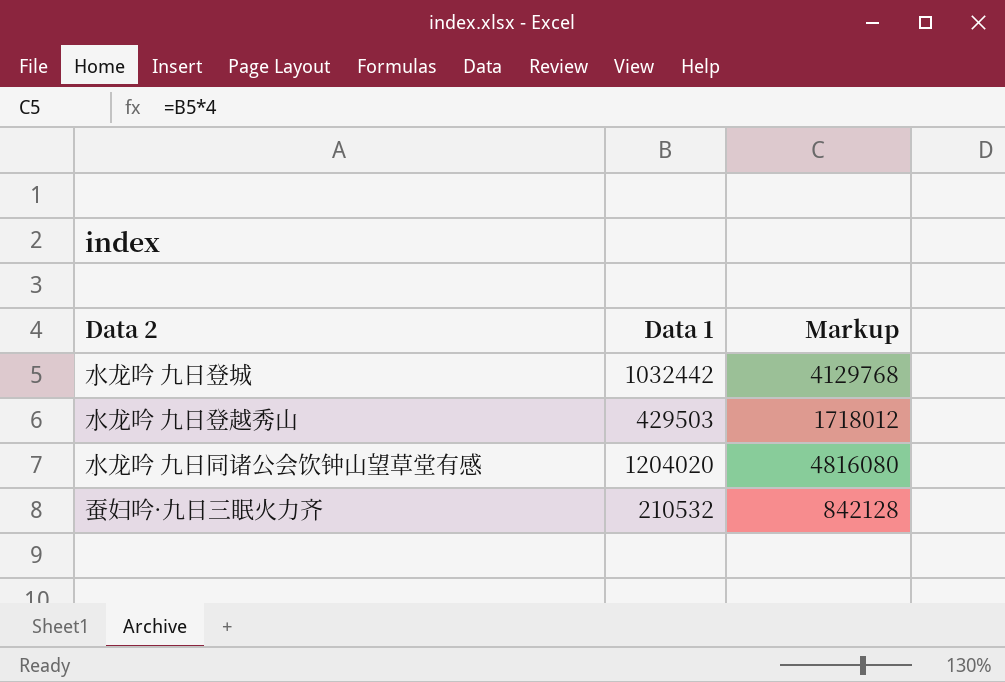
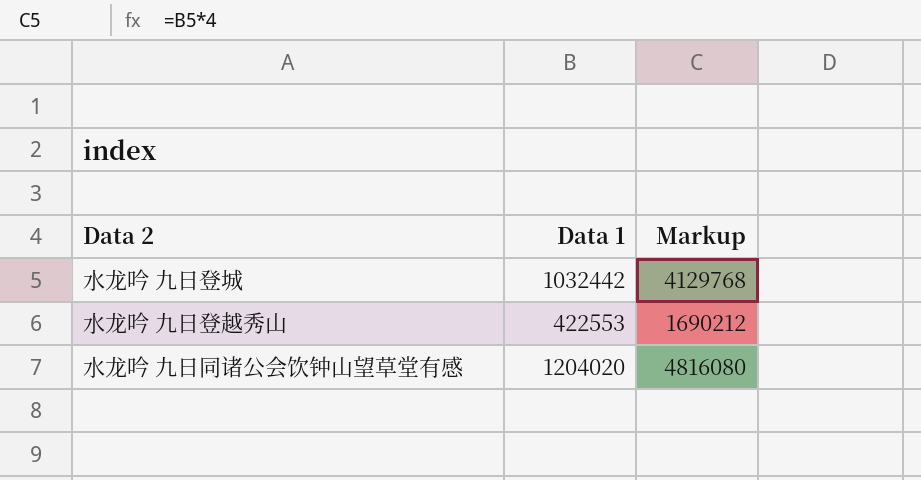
row 蚕妇吟·九日三眠火力齐: 210532 | 842128 -> none
水龙吟 九日登越秀山 | Data 1: 429503 -> 422553
水龙吟 九日登越秀山 | Markup: 1718012 -> 1690212

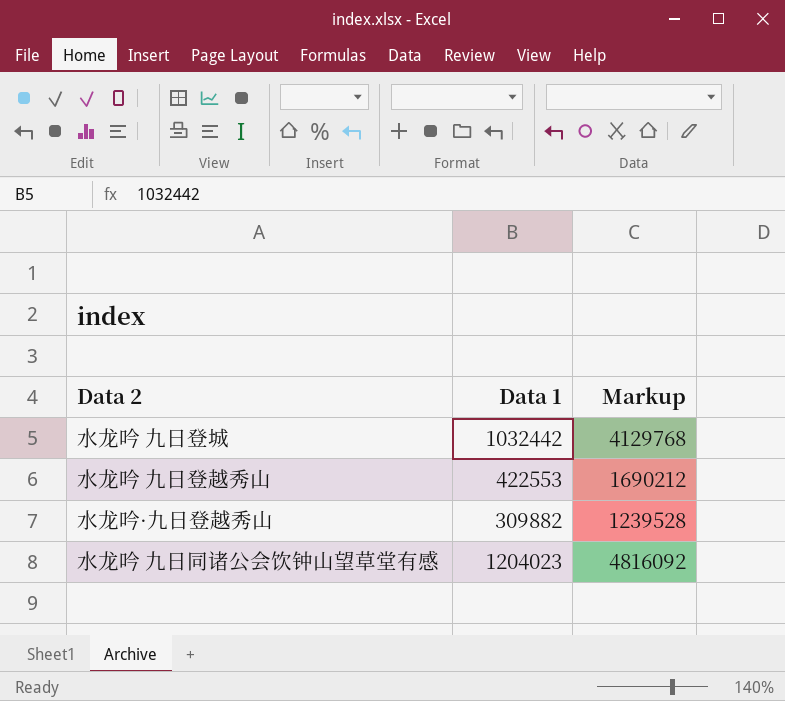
row 水龙吟·九日登越秀山: none -> 309882 | 1239528
水龙吟 九日同诸公会饮钟山望草堂有感 | Data 1: 1204020 -> 1204023
水龙吟 九日同诸公会饮钟山望草堂有感 | Markup: 4816080 -> 4816092

